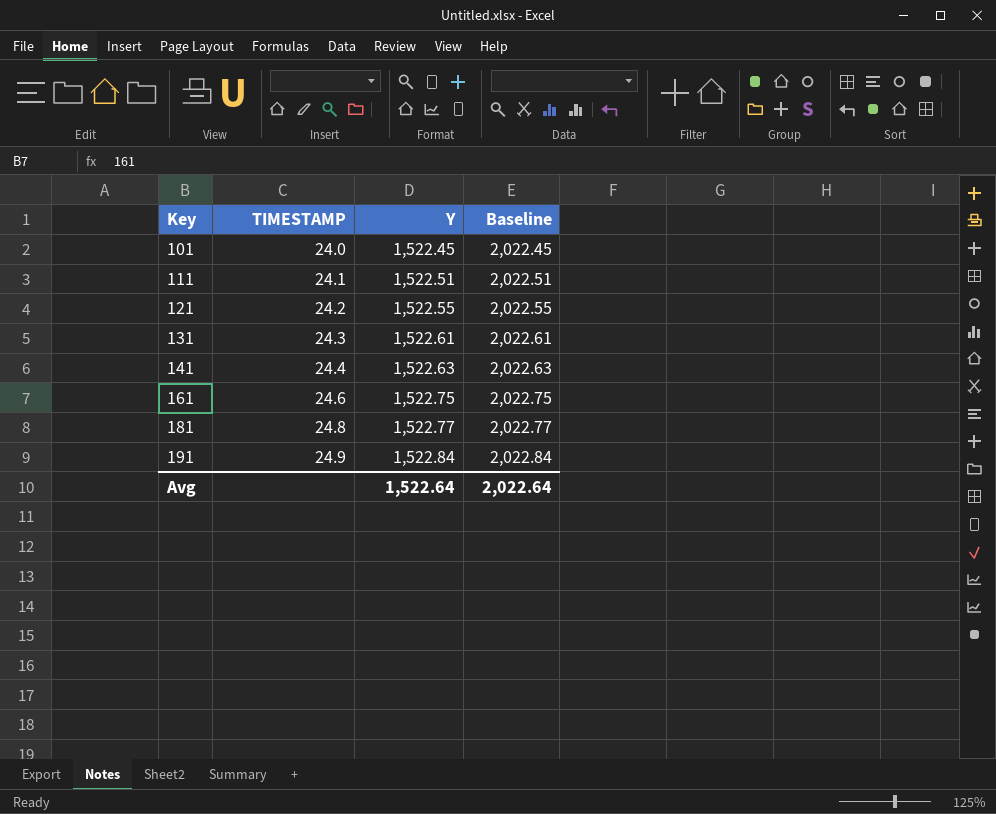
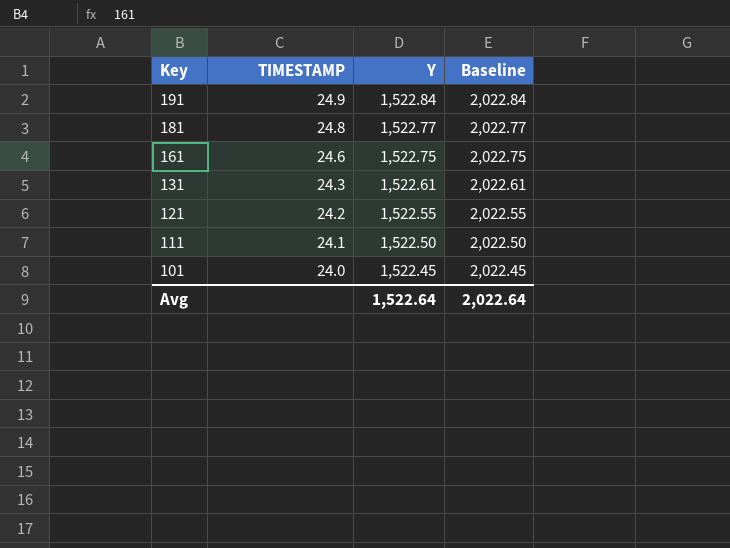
row order: Key ascending -> Key descending
row 141: 24.4 | 1,522.63 | 2,022.63 -> none
111 | Y: 1,522.51 -> 1,522.50
111 | Baseline: 2,022.51 -> 2,022.50

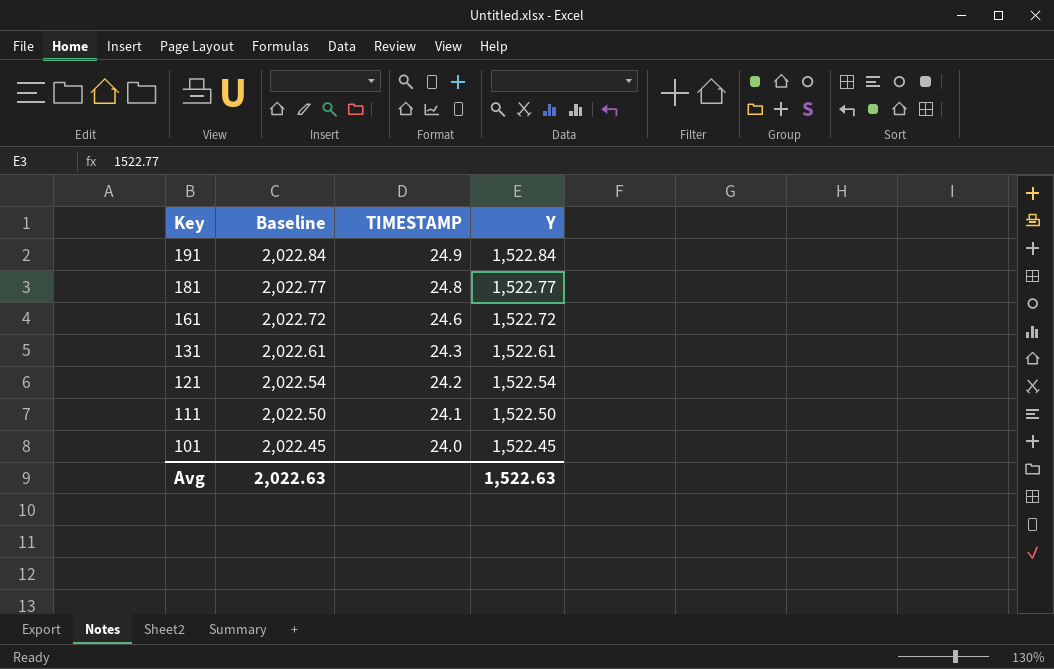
column Baseline | position: 4 -> 2
161 | Baseline: 2,022.75 -> 2,022.72
161 | Y: 1,522.75 -> 1,522.72
121 | Baseline: 2,022.55 -> 2,022.54
121 | Y: 1,522.55 -> 1,522.54
Avg | Baseline: 2,022.64 -> 2,022.63
Avg | Y: 1,522.64 -> 1,522.63

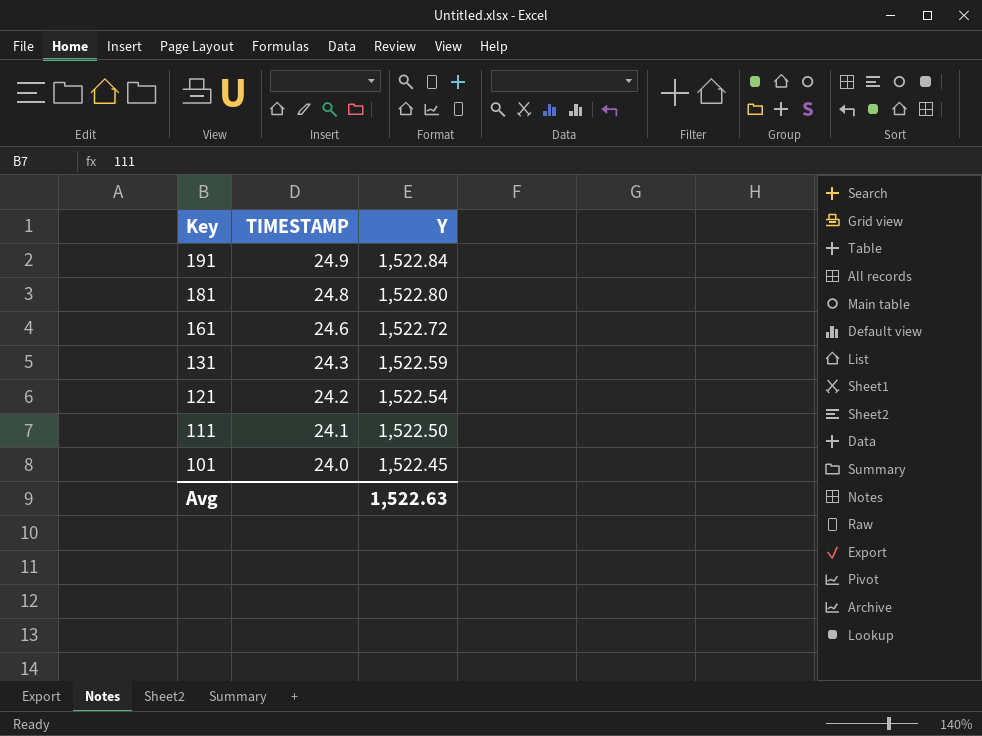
column Baseline | formula: [Y] + 500 -> none
181 | Y: 1,522.77 -> 1,522.80
131 | Y: 1,522.61 -> 1,522.59

